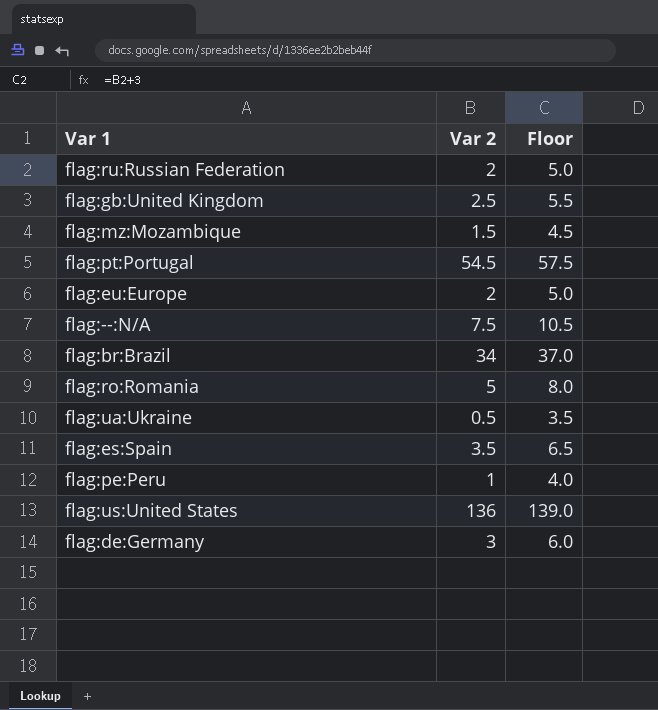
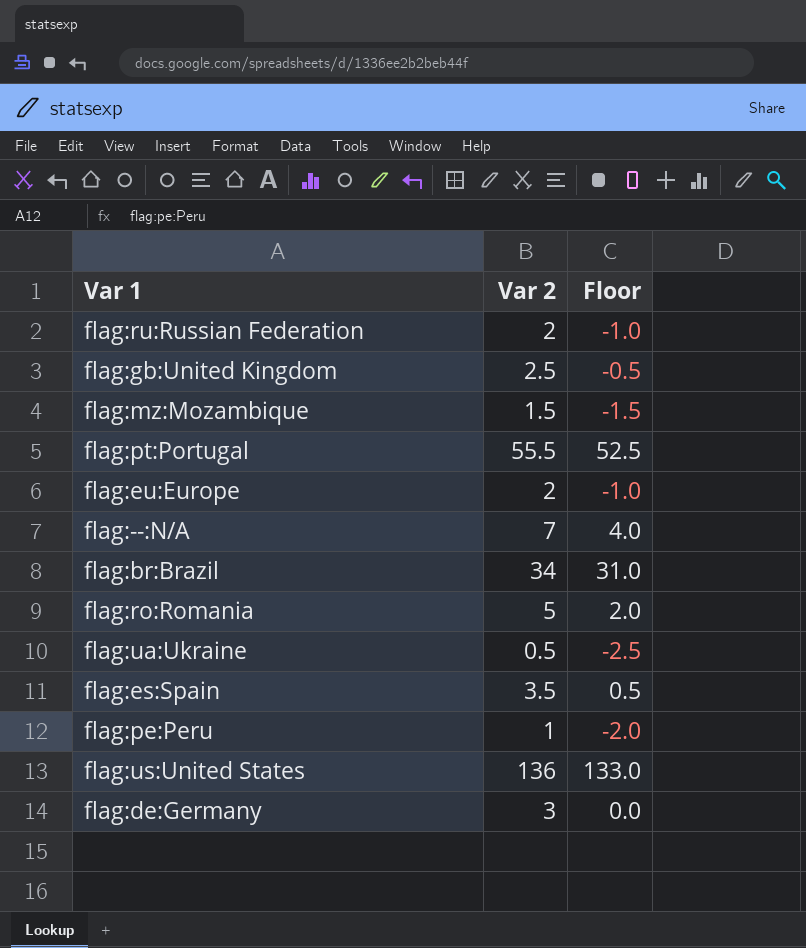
column Floor | formula: [Var 2] + 3 -> [Var 2] - 3
flag:pt:Portugal | Var 2: 54.5 -> 55.5
flag:--:N/A | Var 2: 7.5 -> 7

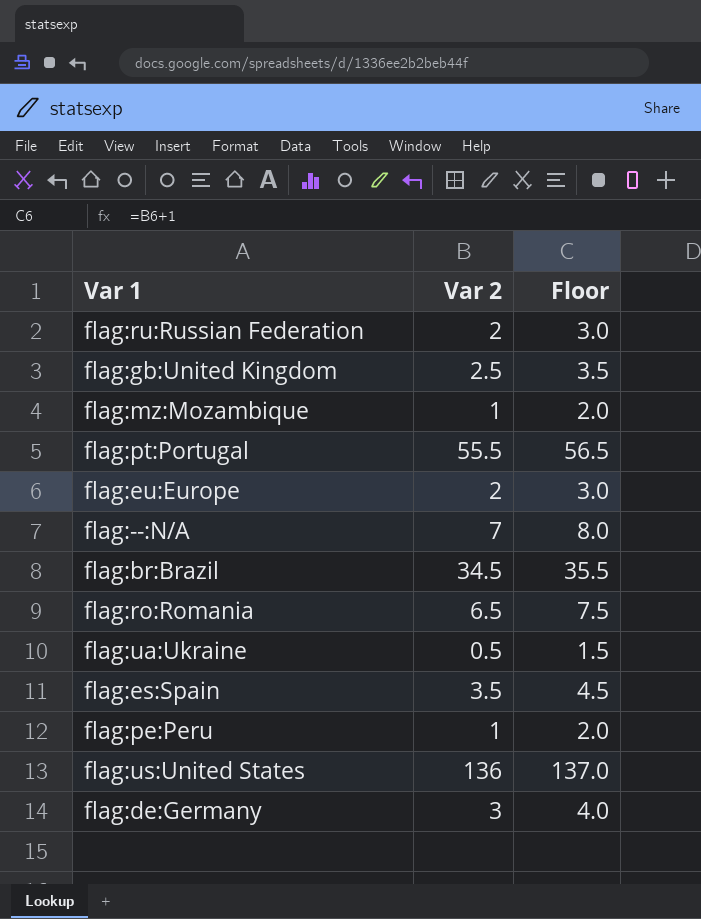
column Floor | formula: [Var 2] - 3 -> [Var 2] + 1
flag:mz:Mozambique | Var 2: 1.5 -> 1
flag:br:Brazil | Var 2: 34 -> 34.5
flag:ro:Romania | Var 2: 5 -> 6.5

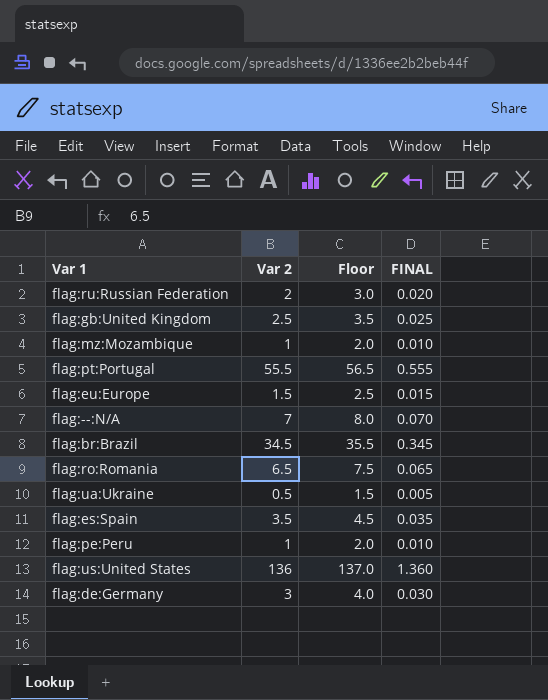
column FINAL | formula: none -> [Var 2] * 0.01
flag:eu:Europe | Var 2: 2 -> 1.5
flag:eu:Europe | Floor: 3.0 -> 2.5

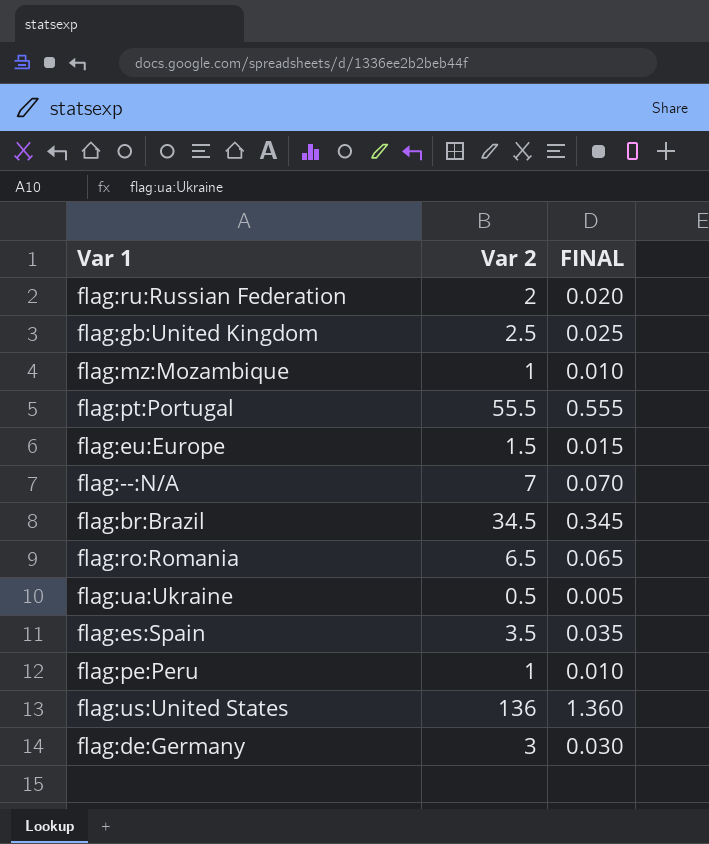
column Floor | formula: [Var 2] + 1 -> none

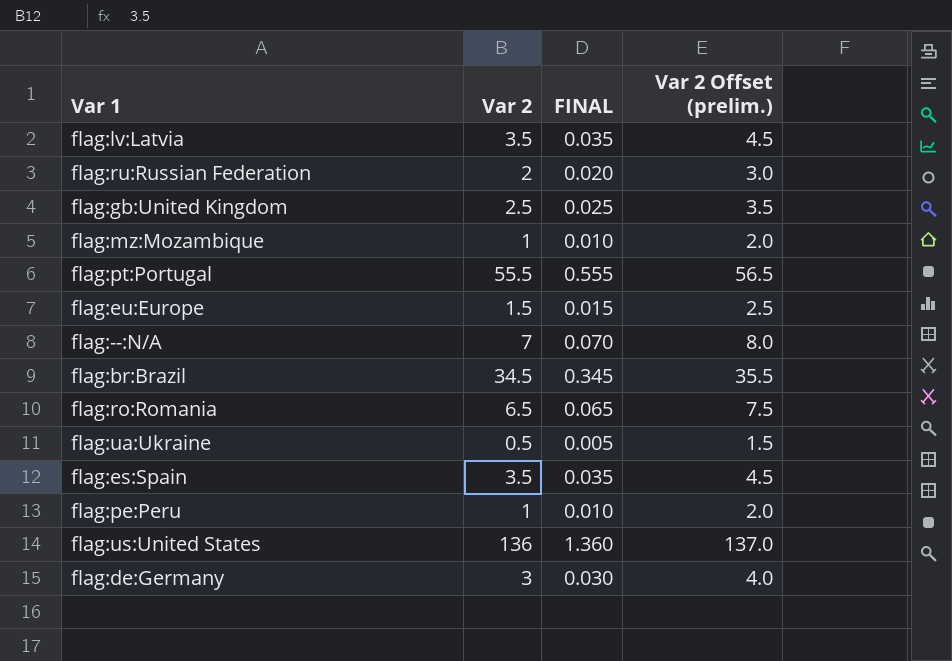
column Var 2 Offset (prelim.) | formula: none -> [Var 2] + 1
row flag:lv:Latvia: none -> 3.5 | 0.035 | 4.5

